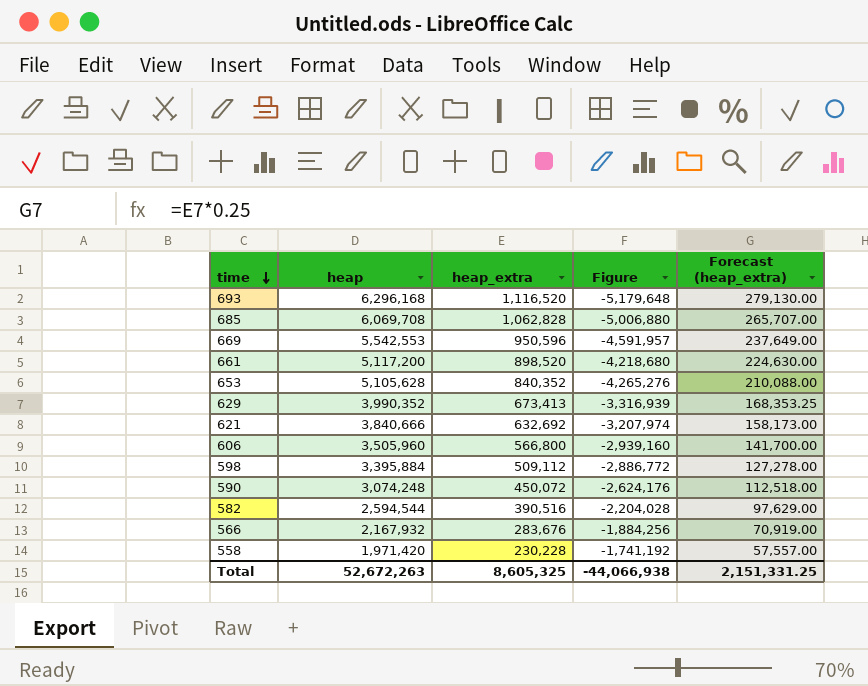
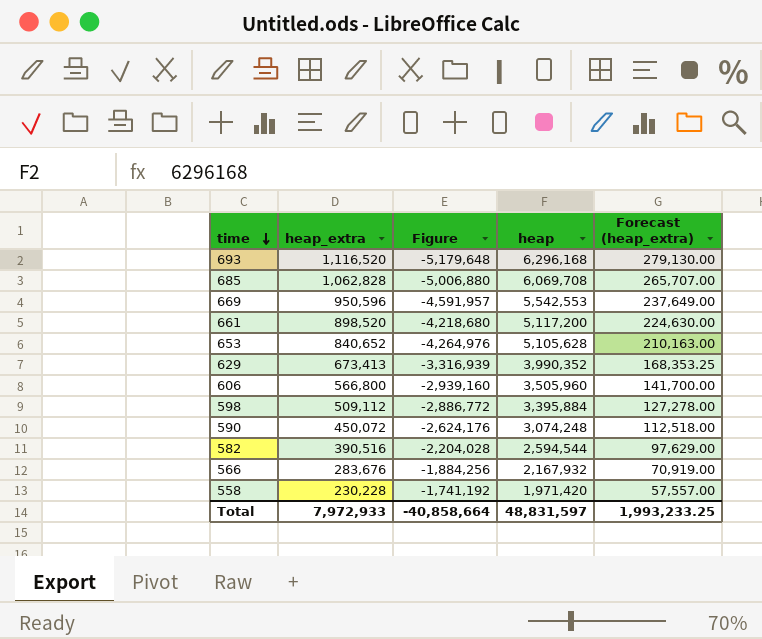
column heap | position: 2 -> 4
row 621: 3,840,666 | 632,692 | -3,207,974 | 158,173.00 -> none
653 | heap_extra: 840,352 -> 840,652
653 | Figure: -4,265,276 -> -4,264,976
653 | Forecast (heap_extra): 210,088.00 -> 210,163.00
Total | heap_extra: 8,605,325 -> 7,972,933
Total | Figure: -44,066,938 -> -40,858,664
Total | heap: 52,672,263 -> 48,831,597
Total | Forecast (heap_extra): 2,151,331.25 -> 1,993,233.25

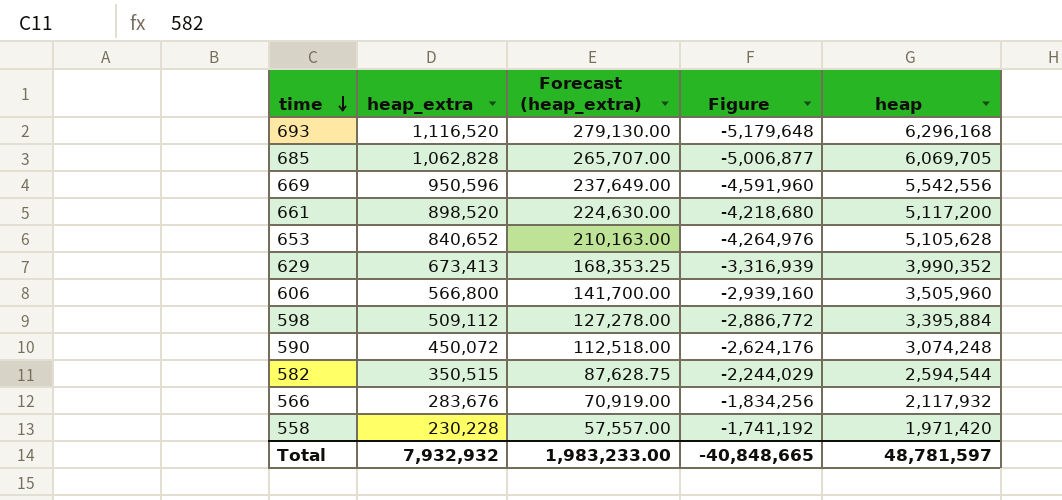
column Forecast (heap_extra) | position: 5 -> 3
685 | Figure: -5,006,880 -> -5,006,877
685 | heap: 6,069,708 -> 6,069,705
669 | Figure: -4,591,957 -> -4,591,960
669 | heap: 5,542,553 -> 5,542,556
582 | heap_extra: 390,516 -> 350,515
582 | Forecast (heap_extra): 97,629.00 -> 87,628.75
582 | Figure: -2,204,028 -> -2,244,029
566 | Figure: -1,884,256 -> -1,834,256
566 | heap: 2,167,932 -> 2,117,932
Total | heap_extra: 7,972,933 -> 7,932,932
Total | Forecast (heap_extra): 1,993,233.25 -> 1,983,233.00
Total | Figure: -40,858,664 -> -40,848,665
Total | heap: 48,831,597 -> 48,781,597

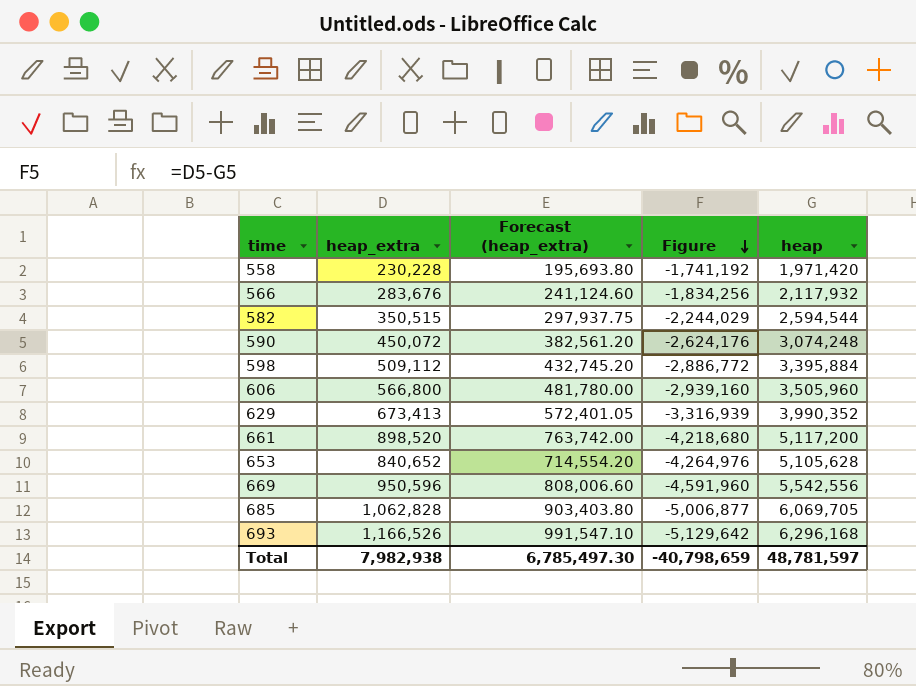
row order: time descending -> Figure descending
column Forecast (heap_extra) | formula: [heap_extra] * 0.25 -> [heap_extra] * 0.85
693 | heap_extra: 1,116,520 -> 1,166,526
693 | Figure: -5,179,648 -> -5,129,642
Total | heap_extra: 7,932,932 -> 7,982,938
Total | Forecast (heap_extra): 1,983,233.00 -> 6,785,497.30
Total | Figure: -40,848,665 -> -40,798,659

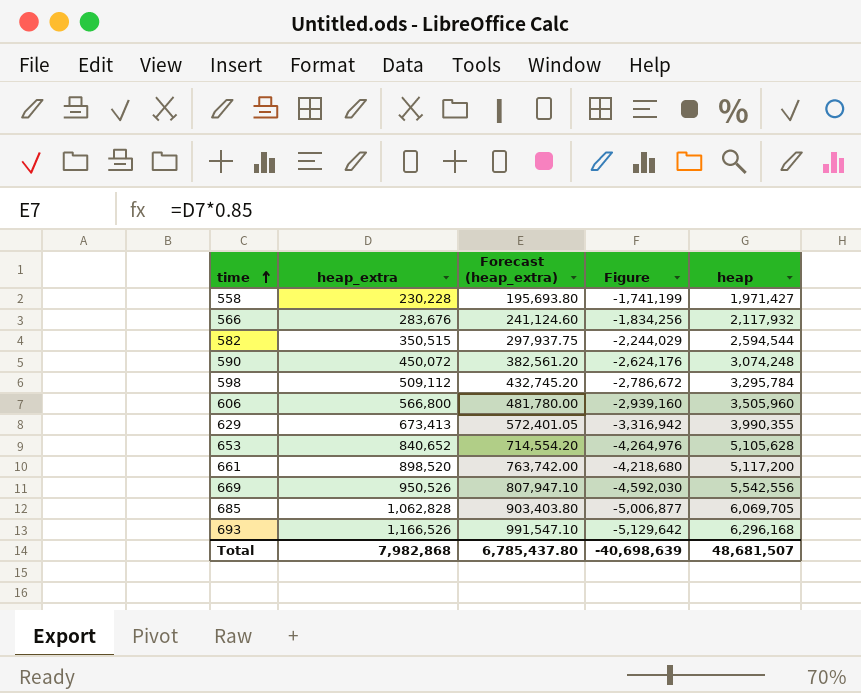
row order: Figure descending -> time ascending
558 | Figure: -1,741,192 -> -1,741,199
558 | heap: 1,971,420 -> 1,971,427
598 | Figure: -2,886,772 -> -2,786,672
598 | heap: 3,395,884 -> 3,295,784
629 | Figure: -3,316,939 -> -3,316,942
629 | heap: 3,990,352 -> 3,990,355
669 | heap_extra: 950,596 -> 950,526
669 | Forecast (heap_extra): 808,006.60 -> 807,947.10
669 | Figure: -4,591,960 -> -4,592,030
Total | heap_extra: 7,982,938 -> 7,982,868
Total | Forecast (heap_extra): 6,785,497.30 -> 6,785,437.80
Total | Figure: -40,798,659 -> -40,698,639
Total | heap: 48,781,597 -> 48,681,507

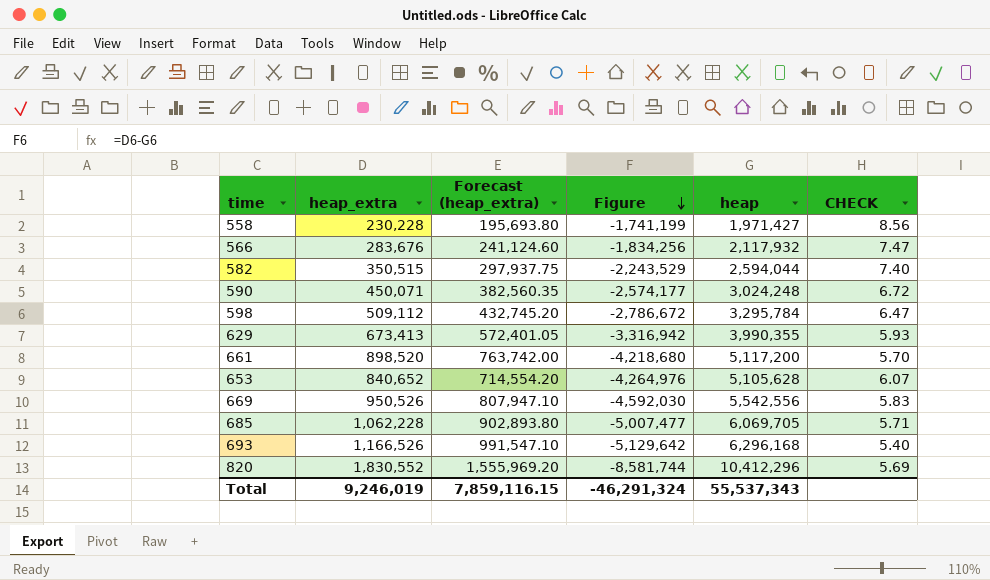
row order: time ascending -> Figure descending
column CHECK | formula: none -> [heap] / [heap_extra]
row 606: 566,800 | 481,780.00 | -2,939,160 | 3,505,960 -> none
582 | Figure: -2,244,029 -> -2,243,529
582 | heap: 2,594,544 -> 2,594,044
590 | heap_extra: 450,072 -> 450,071
590 | Forecast (heap_extra): 382,561.20 -> 382,560.35
590 | Figure: -2,624,176 -> -2,574,177
590 | heap: 3,074,248 -> 3,024,248
685 | heap_extra: 1,062,828 -> 1,062,228
685 | Forecast (heap_extra): 903,403.80 -> 902,893.80
685 | Figure: -5,006,877 -> -5,007,477
row 820: none -> 1,830,552 | 1,555,969.20 | -8,581,744 | 10,412,296 | 5.69
Total | heap_extra: 7,982,868 -> 9,246,019
Total | Forecast (heap_extra): 6,785,437.80 -> 7,859,116.15
Total | Figure: -40,698,639 -> -46,291,324
Total | heap: 48,681,507 -> 55,537,343

